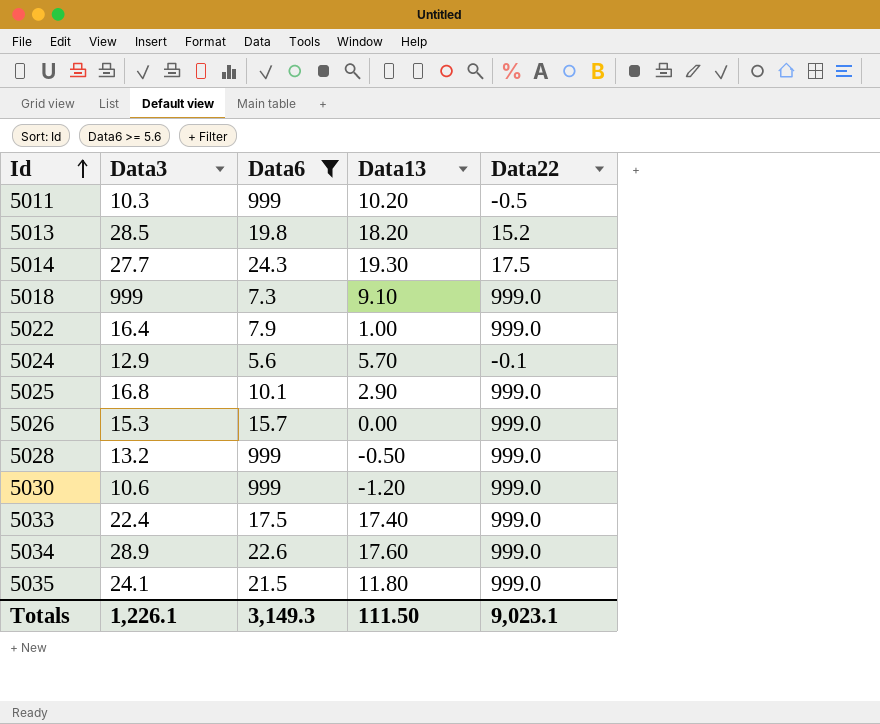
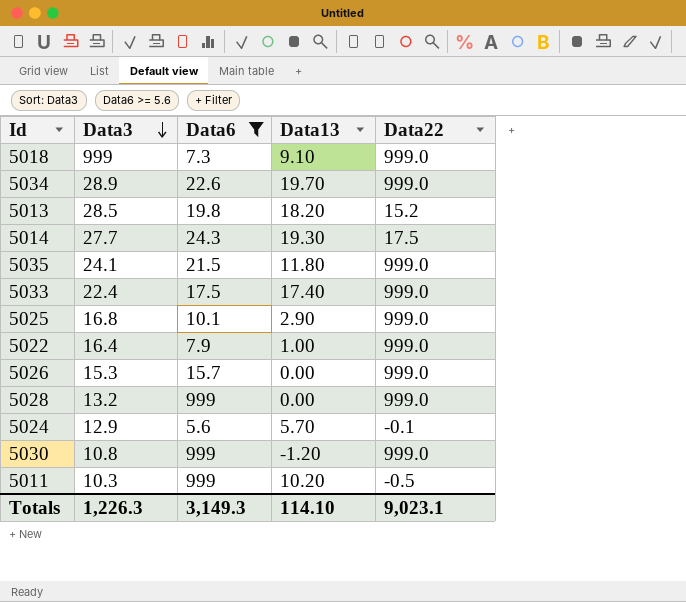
row order: Id ascending -> Data3 descending
5034 | Data13: 17.60 -> 19.70
5028 | Data13: -0.50 -> 0.00
5030 | Data3: 10.6 -> 10.8
Totals | Data3: 1,226.1 -> 1,226.3
Totals | Data13: 111.50 -> 114.10

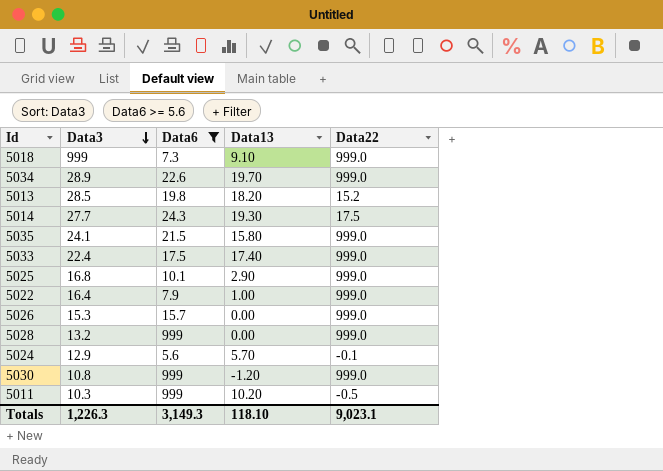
5035 | Data13: 11.80 -> 15.80
Totals | Data13: 114.10 -> 118.10

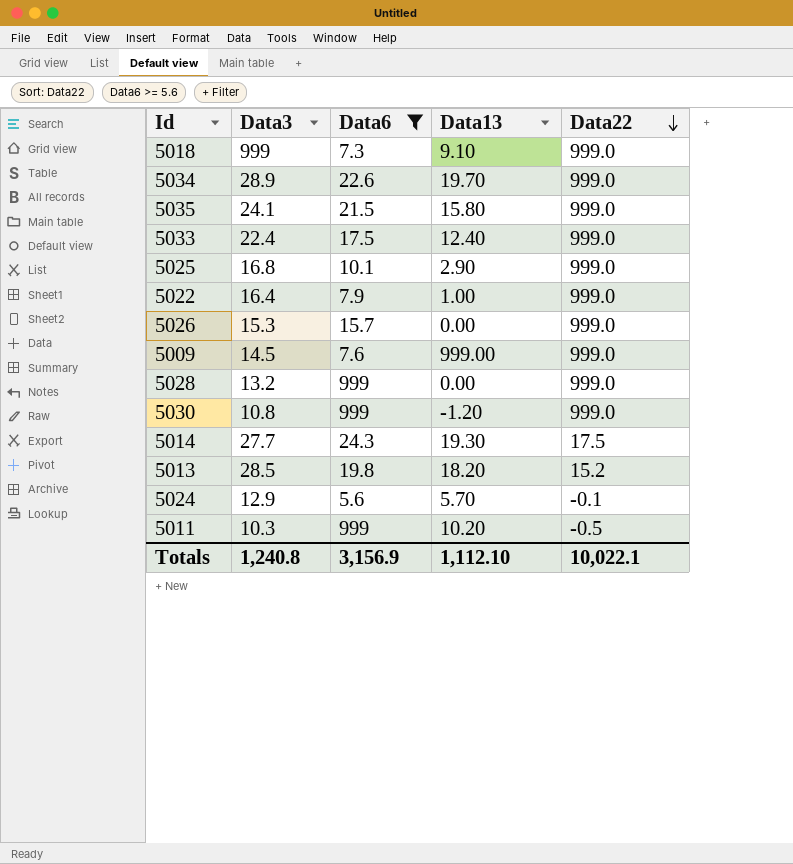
row order: Data3 descending -> Data22 descending
5033 | Data13: 17.40 -> 12.40
row 5009: none -> 14.5 | 7.6 | 999.00 | 999.0
Totals | Data3: 1,226.3 -> 1,240.8
Totals | Data6: 3,149.3 -> 3,156.9
Totals | Data13: 118.10 -> 1,112.10
Totals | Data22: 9,023.1 -> 10,022.1

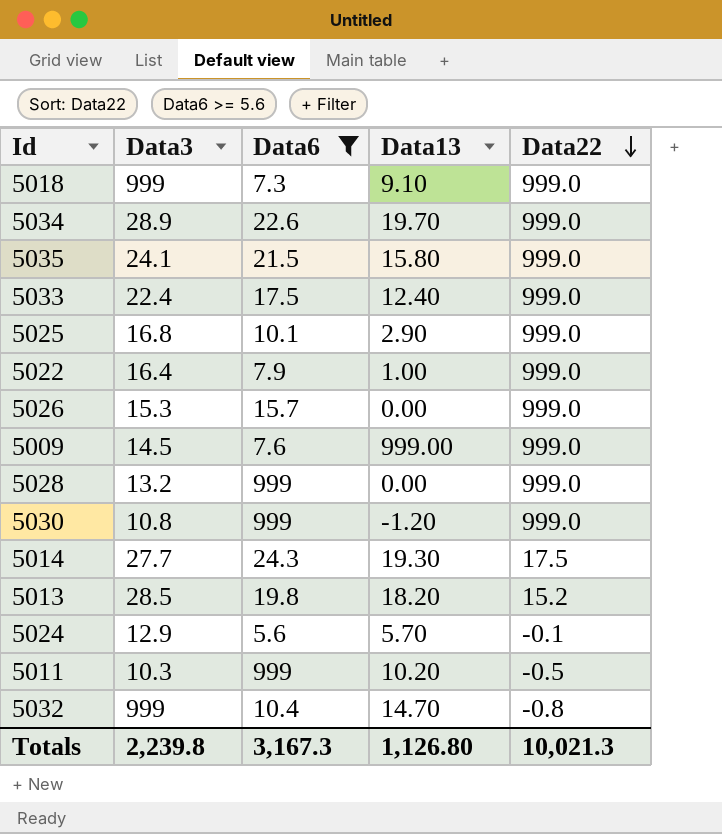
row 5032: none -> 999 | 10.4 | 14.70 | -0.8
Totals | Data3: 1,240.8 -> 2,239.8
Totals | Data6: 3,156.9 -> 3,167.3
Totals | Data13: 1,112.10 -> 1,126.80
Totals | Data22: 10,022.1 -> 10,021.3

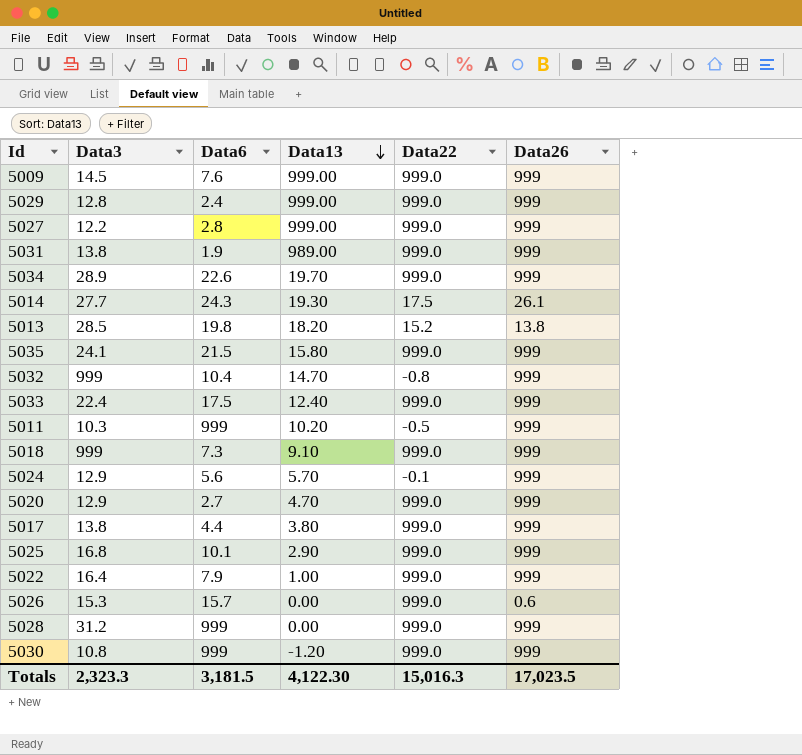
filter: Data6 >= 5.6 -> none
row order: Data22 descending -> Data13 descending
column Data26 | position: none -> 6
5028 | Data3: 13.2 -> 31.2
Totals | Data3: 2,239.8 -> 2,323.3
Totals | Data6: 3,167.3 -> 3,181.5
Totals | Data13: 1,126.80 -> 4,122.30
Totals | Data22: 10,021.3 -> 15,016.3

